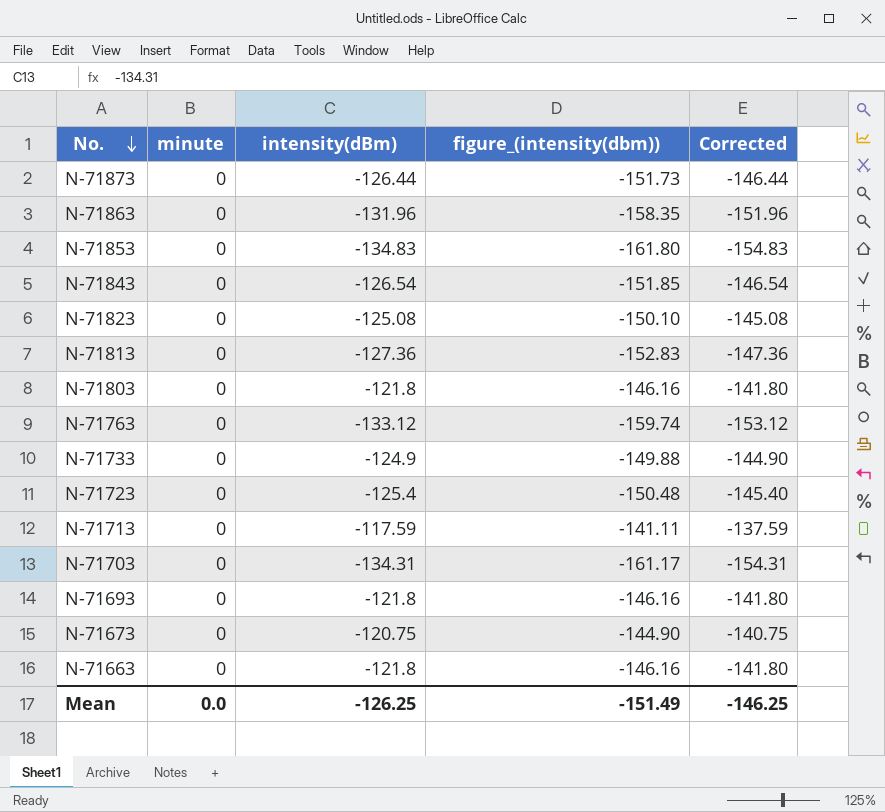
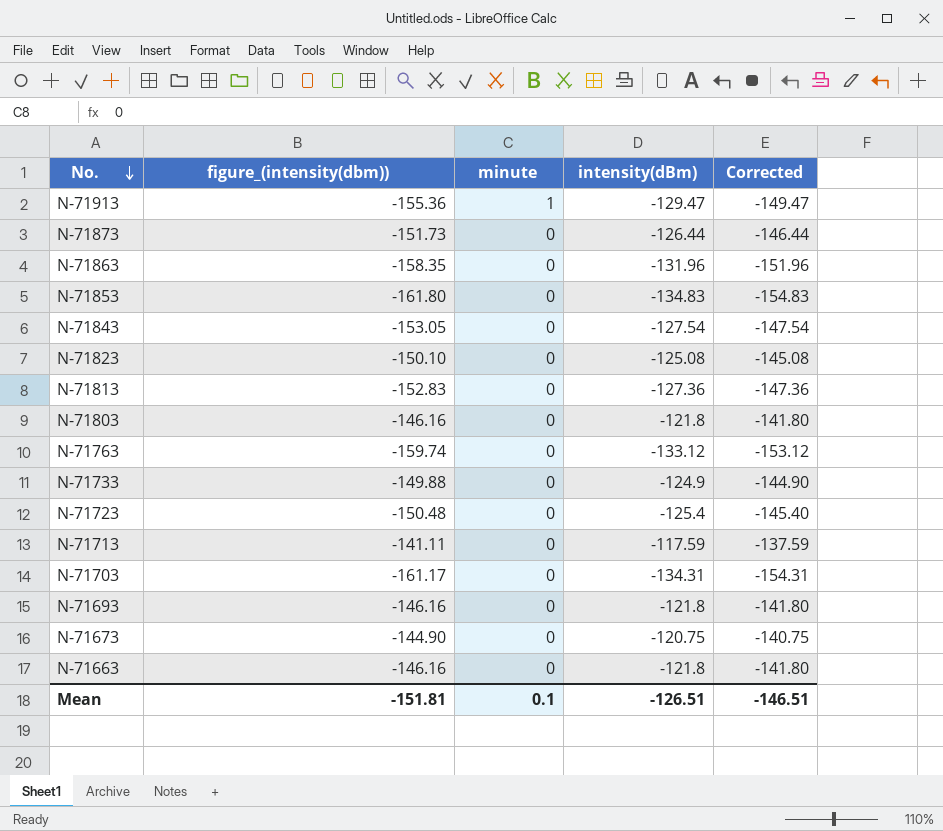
column figure_(intensity(dbm)) | position: 4 -> 2
row N-71913: none -> -155.36 | 1 | -129.47 | -149.47
N-71843 | figure_(intensity(dbm)): -151.85 -> -153.05
N-71843 | intensity(dBm): -126.54 -> -127.54
N-71843 | Corrected: -146.54 -> -147.54
Mean | figure_(intensity(dbm)): -151.49 -> -151.81
Mean | minute: 0.0 -> 0.1
Mean | intensity(dBm): -126.25 -> -126.51
Mean | Corrected: -146.25 -> -146.51

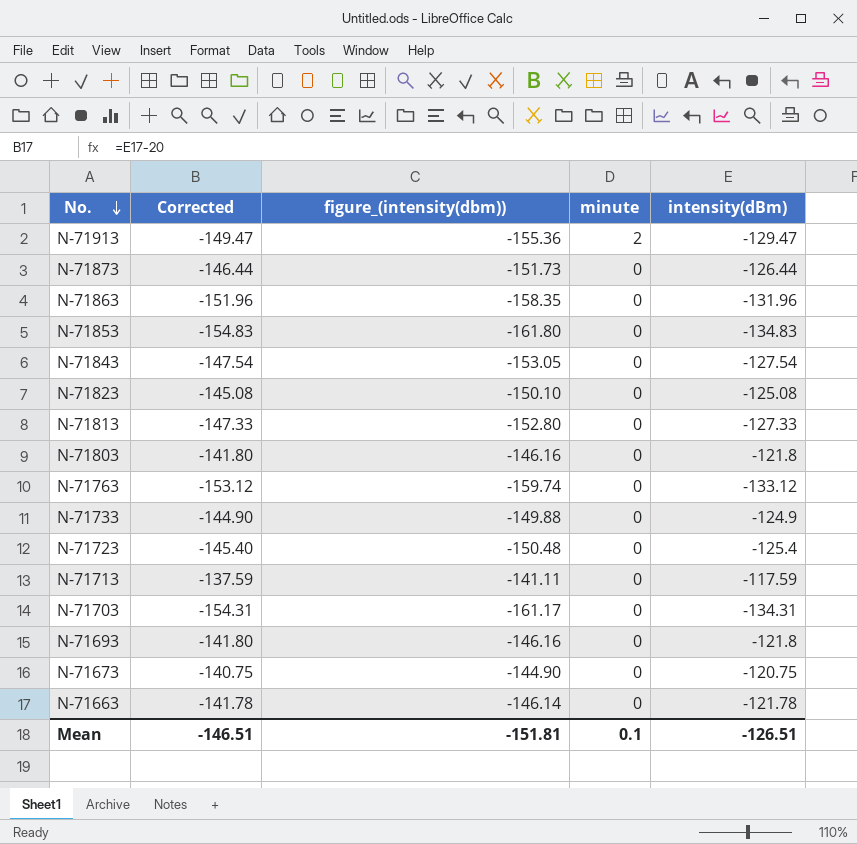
column Corrected | position: 5 -> 2
N-71913 | minute: 1 -> 2
N-71813 | Corrected: -147.36 -> -147.33
N-71813 | figure_(intensity(dbm)): -152.83 -> -152.80
N-71813 | intensity(dBm): -127.36 -> -127.33
N-71663 | Corrected: -141.80 -> -141.78
N-71663 | figure_(intensity(dbm)): -146.16 -> -146.14
N-71663 | intensity(dBm): -121.8 -> -121.78

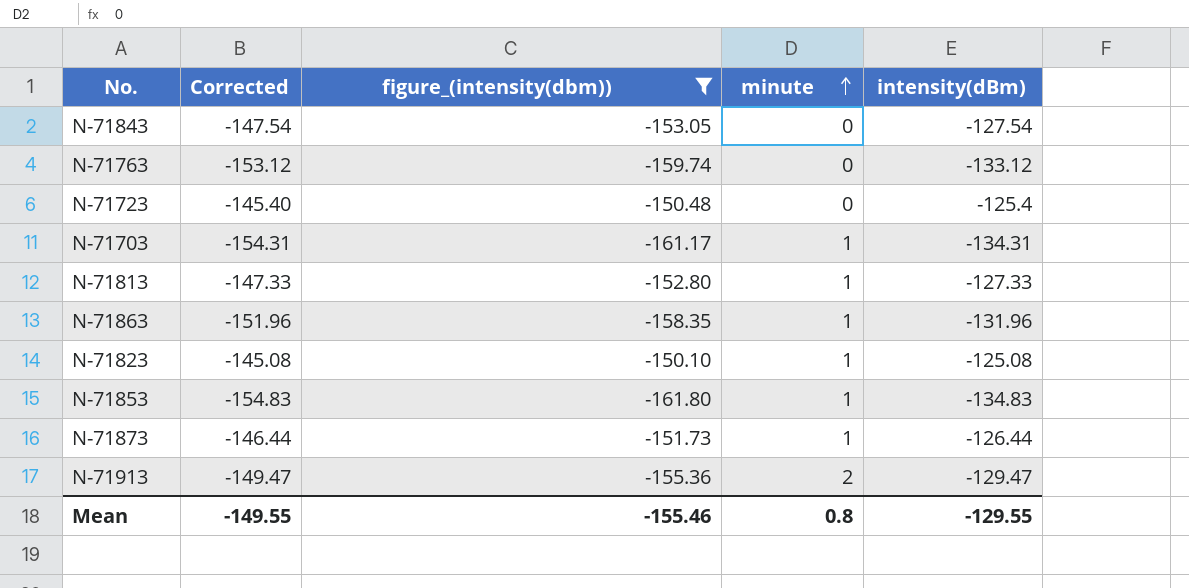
filter: none -> figure_(intensity(dbm)) <= -150.10
row order: No. descending -> minute ascending
N-71703 | minute: 0 -> 1
N-71813 | minute: 0 -> 1
N-71863 | minute: 0 -> 1
N-71823 | minute: 0 -> 1
N-71853 | minute: 0 -> 1
N-71873 | minute: 0 -> 1
Mean | Corrected: -146.51 -> -149.55
Mean | figure_(intensity(dbm)): -151.81 -> -155.46
Mean | minute: 0.1 -> 0.8
Mean | intensity(dBm): -126.51 -> -129.55

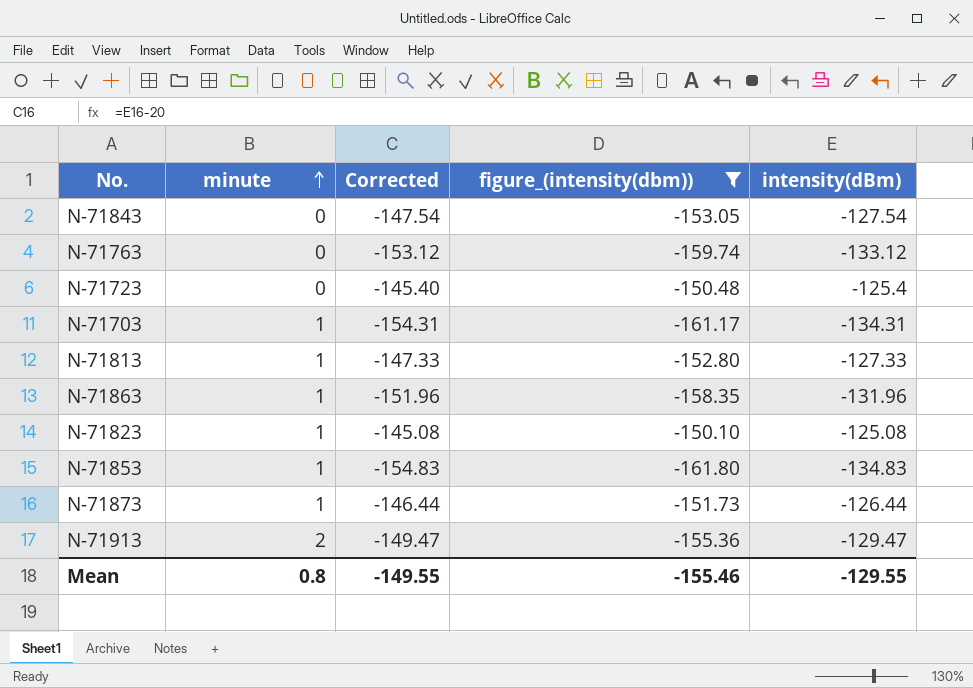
column minute | position: 4 -> 2

